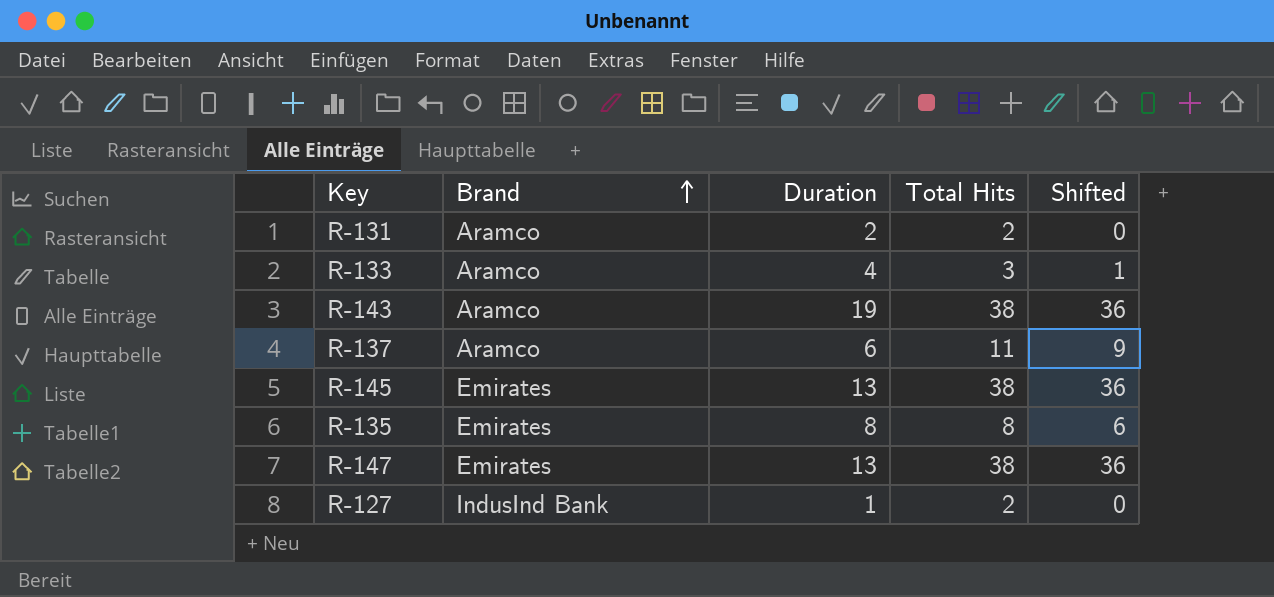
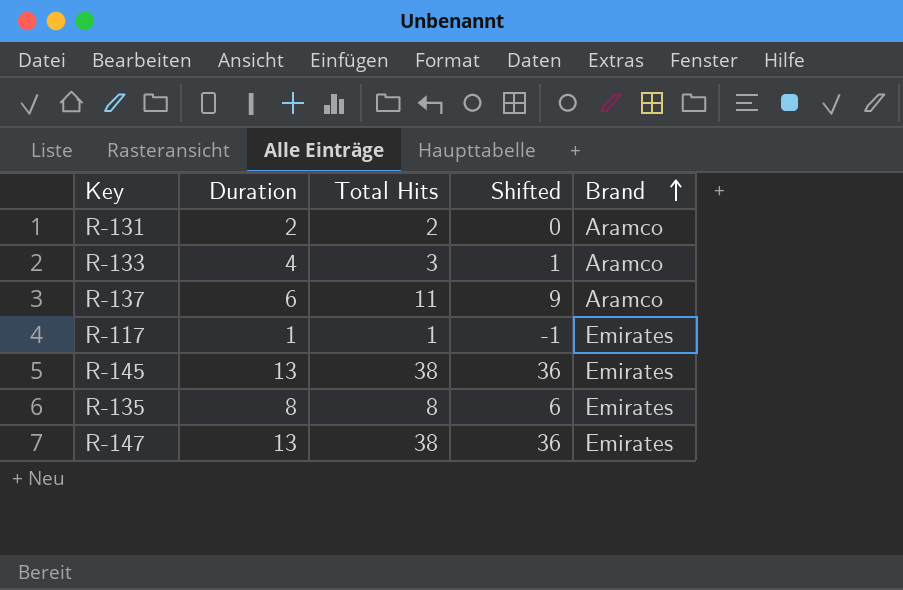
column Brand | position: 2 -> 5
row R-143: Aramco | 19 | 38 | 36 -> none
row R-127: IndusInd Bank | 1 | 2 | 0 -> none
row R-117: none -> 1 | 1 | -1 | Emirates

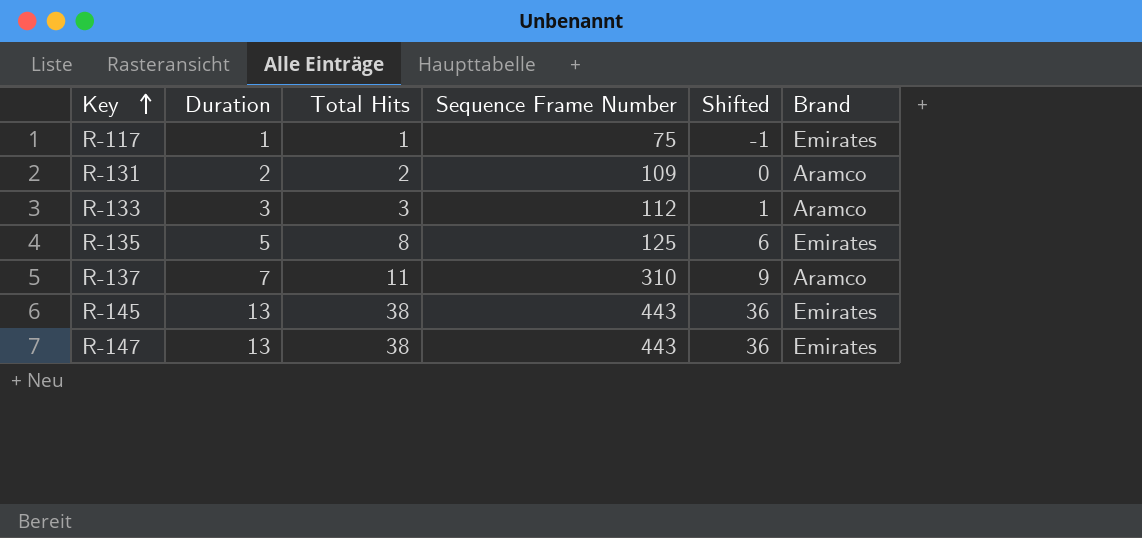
row order: Brand ascending -> Key ascending
column Sequence Frame Number | position: none -> 4
R-133 | Duration: 4 -> 3
R-135 | Duration: 8 -> 5
R-137 | Duration: 6 -> 7

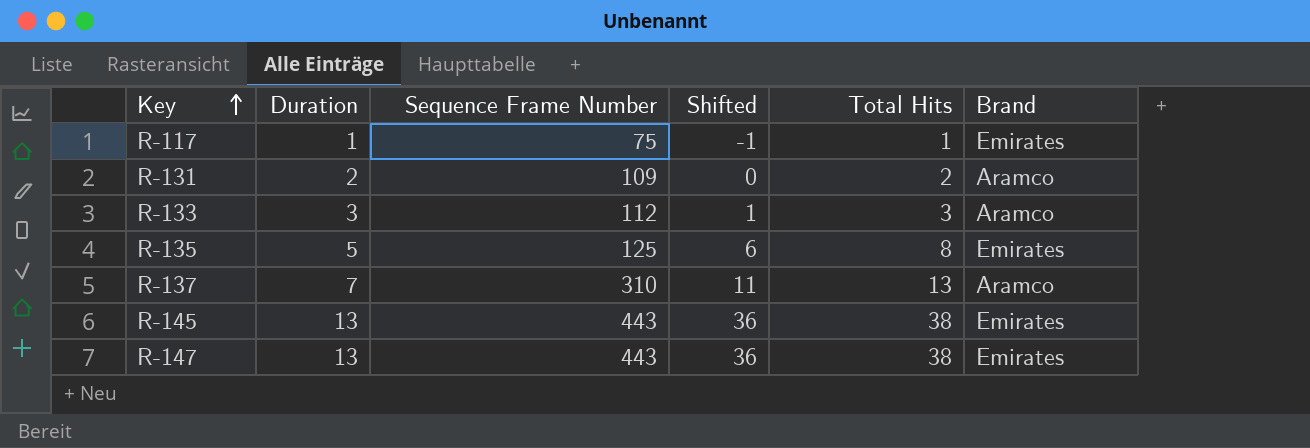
column Total Hits | position: 3 -> 5
R-137 | Shifted: 9 -> 11
R-137 | Total Hits: 11 -> 13

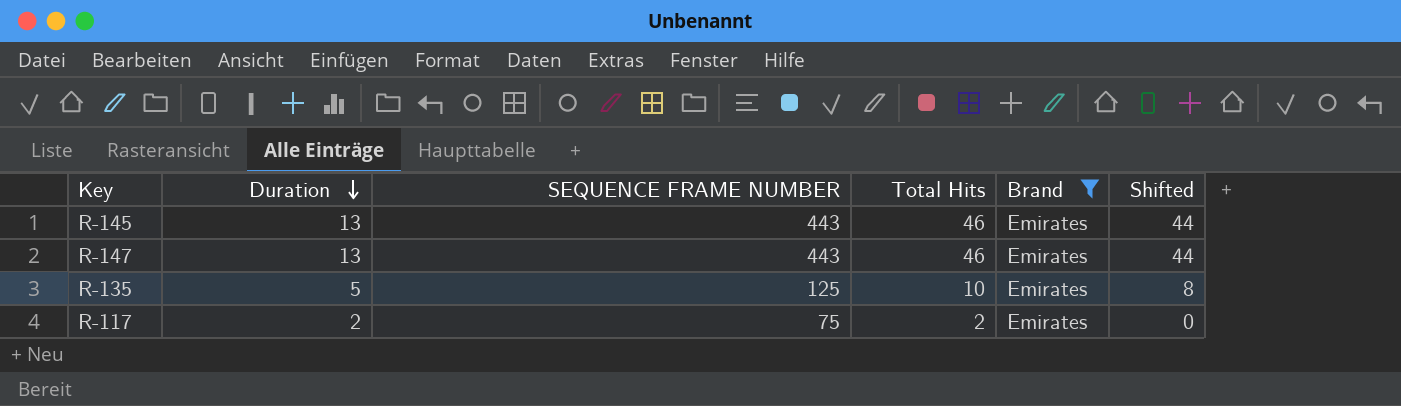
filter: none -> Brand = Emirates
row order: Key ascending -> Duration descending
column name: Sequence Frame Number -> SEQUENCE FRAME NUMBER
column Shifted | position: 4 -> 6
R-145 | Total Hits: 38 -> 46
R-145 | Shifted: 36 -> 44
R-147 | Total Hits: 38 -> 46
R-147 | Shifted: 36 -> 44
R-135 | Total Hits: 8 -> 10
R-135 | Shifted: 6 -> 8
R-117 | Duration: 1 -> 2
R-117 | Total Hits: 1 -> 2
R-117 | Shifted: -1 -> 0

